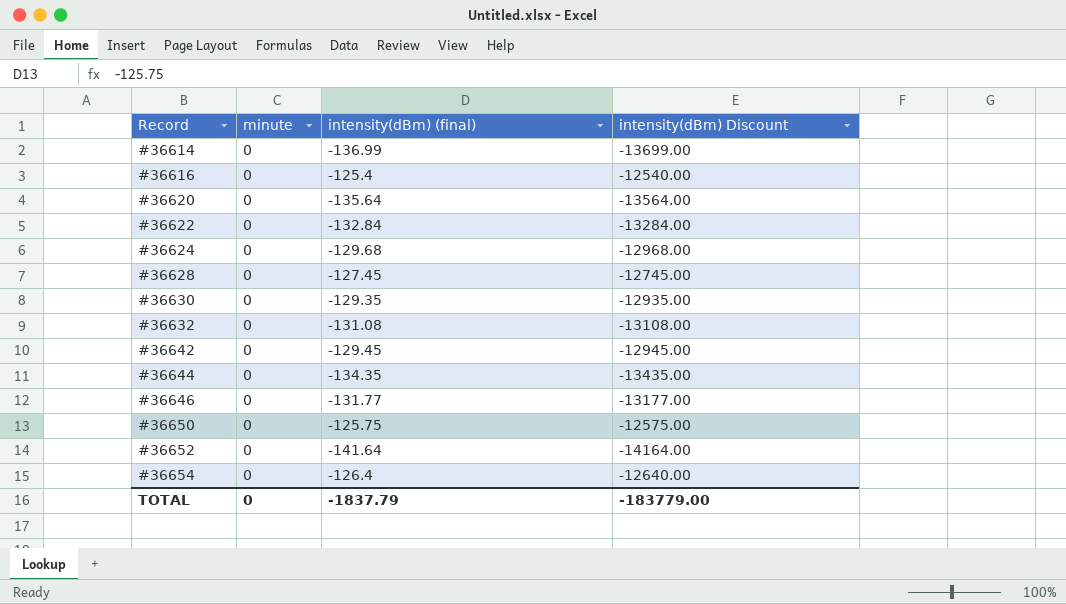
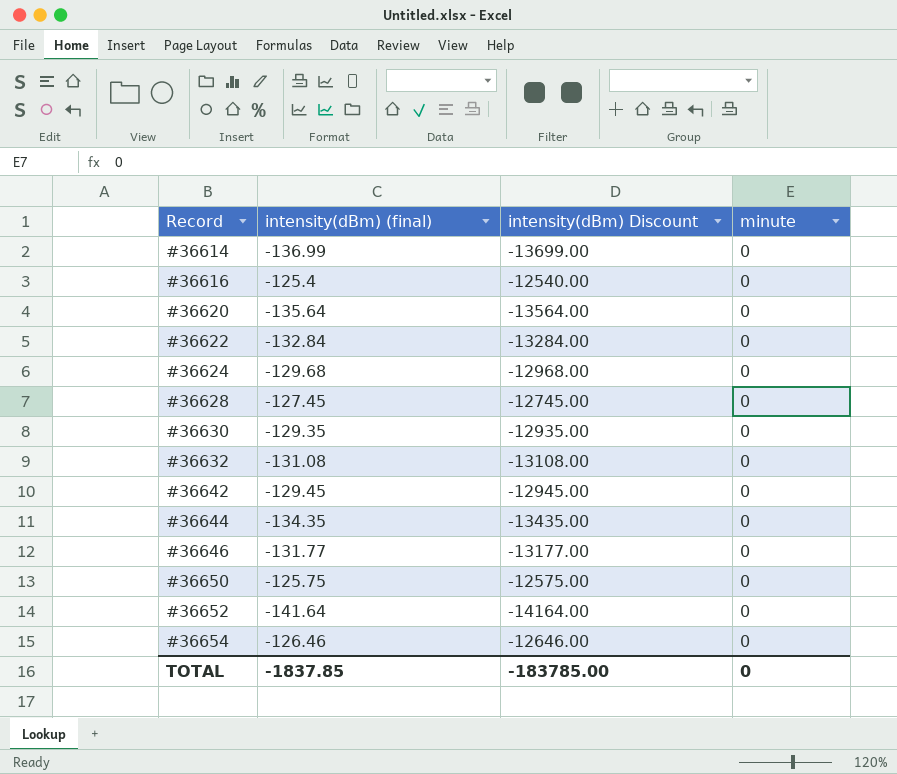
column minute | position: 2 -> 4
#36654 | intensity(dBm) (final): -126.4 -> -126.46
#36654 | intensity(dBm) Discount: -12640.00 -> -12646.00
TOTAL | intensity(dBm) (final): -1837.79 -> -1837.85
TOTAL | intensity(dBm) Discount: -183779.00 -> -183785.00

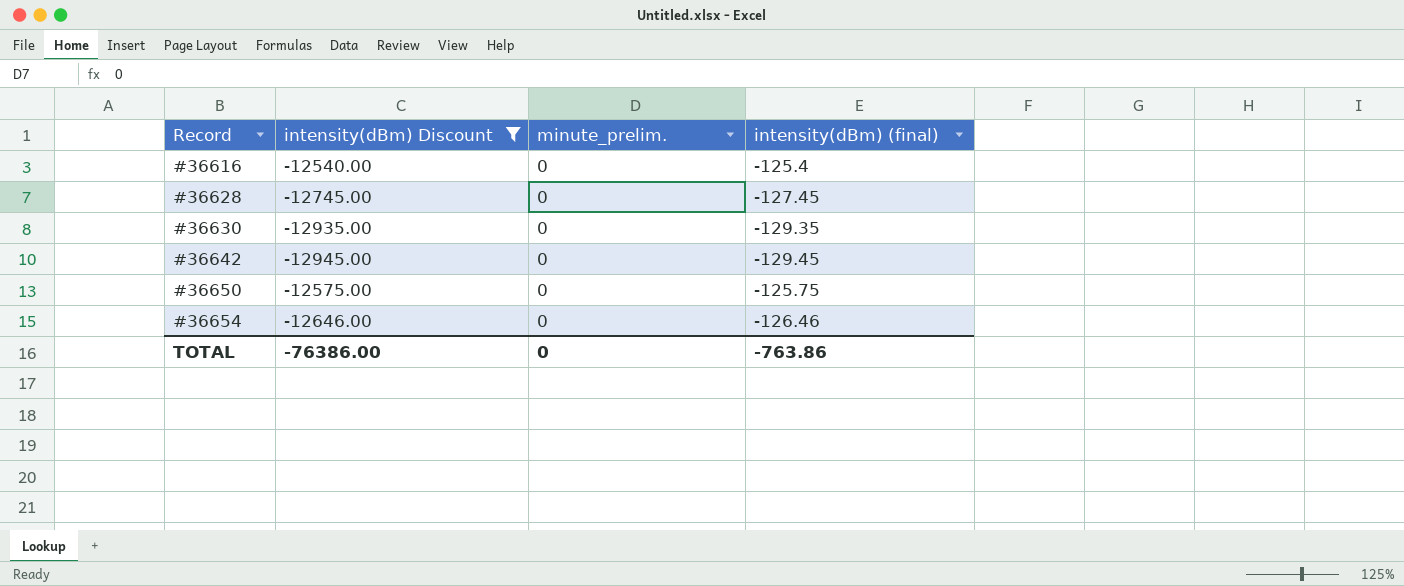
filter: none -> intensity(dBm) Discount >= -12945.00
column name: minute -> minute_prelim.
column intensity(dBm) (final) | position: 2 -> 4
TOTAL | intensity(dBm) Discount: -183785.00 -> -76386.00
TOTAL | intensity(dBm) (final): -1837.85 -> -763.86

